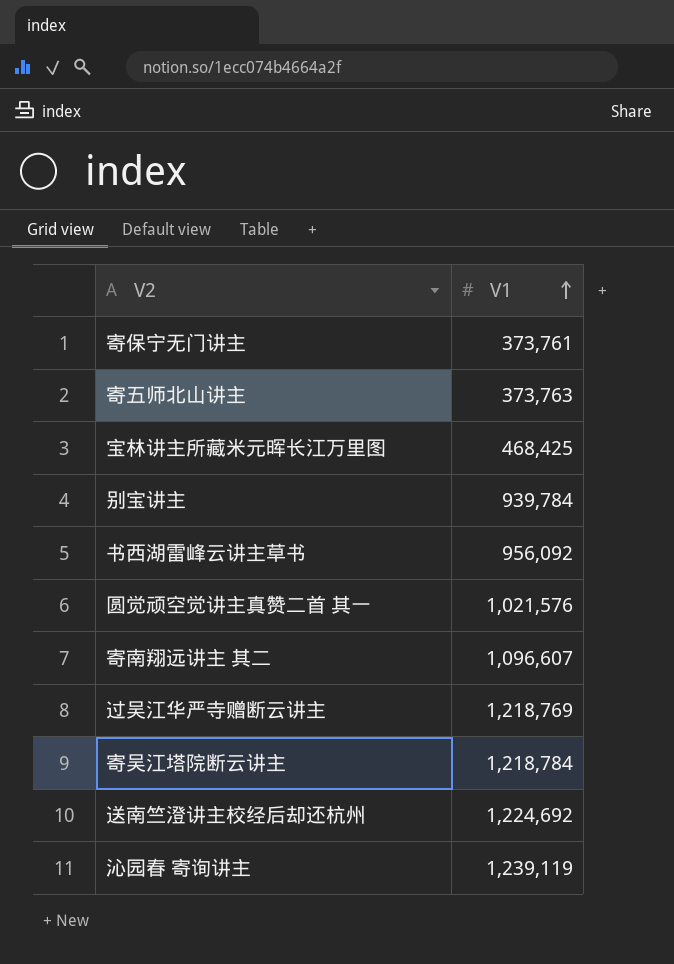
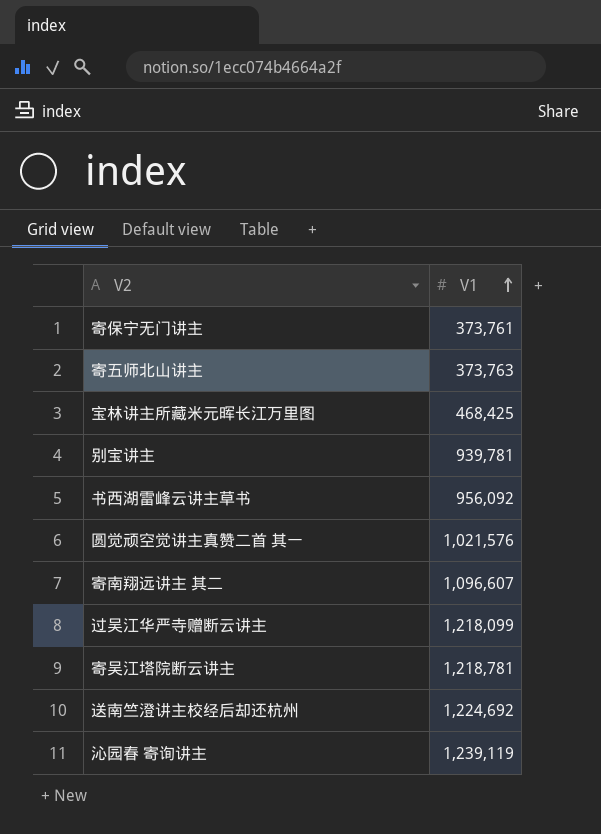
别宝讲主 | V1: 939,784 -> 939,781
过吴江华严寺赠断云讲主 | V1: 1,218,769 -> 1,218,099
寄吴江塔院断云讲主 | V1: 1,218,784 -> 1,218,781

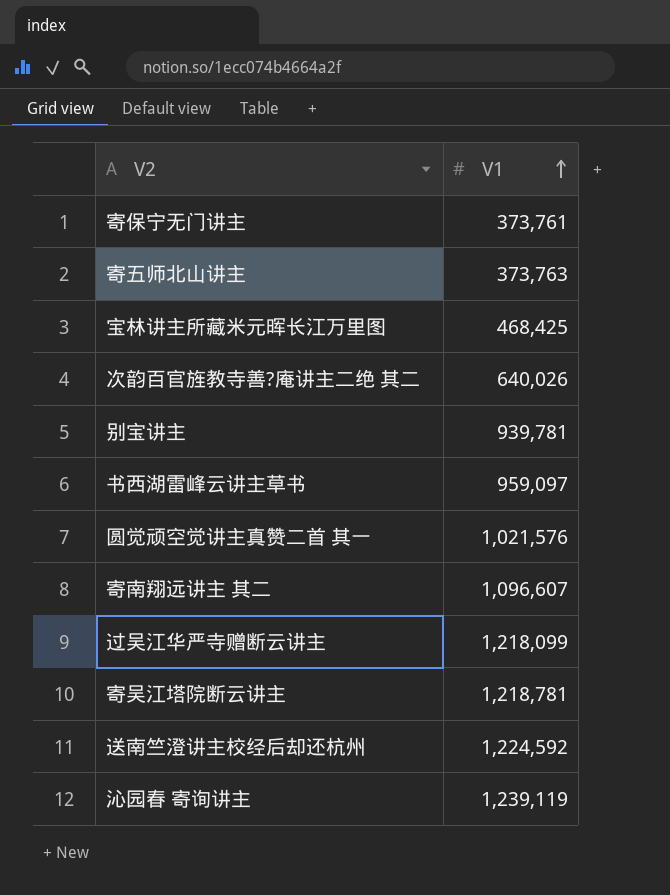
row 次韵百官旌教寺善?庵讲主二绝 其二: none -> 640,026
书西湖雷峰云讲主草书 | V1: 956,092 -> 959,097
送南竺澄讲主校经后却还杭州 | V1: 1,224,692 -> 1,224,592

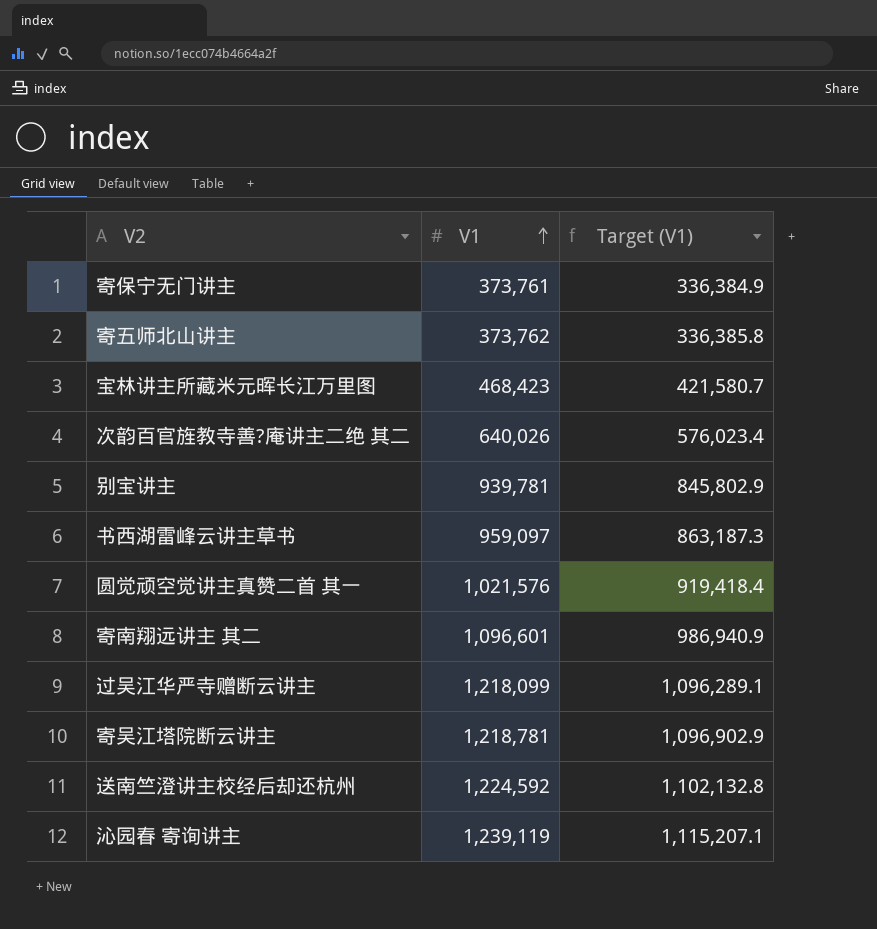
column Target (V1) | formula: none -> [V1] * 0.9
寄五师北山讲主 | V1: 373,763 -> 373,762
宝林讲主所藏米元晖长江万里图 | V1: 468,425 -> 468,423
寄南翔远讲主 其二 | V1: 1,096,607 -> 1,096,601

